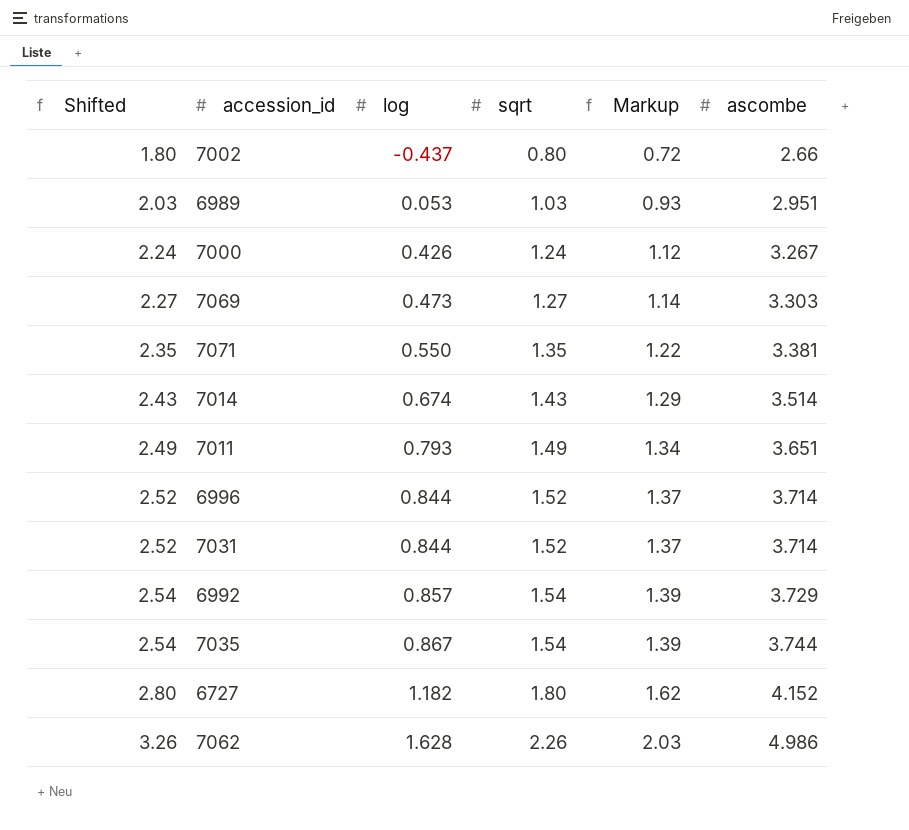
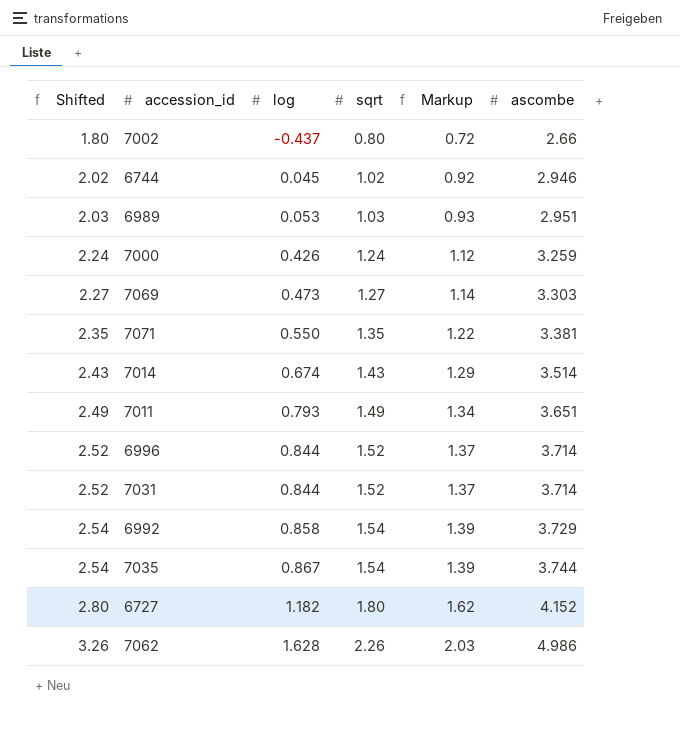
row 6744: none -> 2.02 | 0.045 | 1.02 | 0.92 | 2.946
7000 | ascombe: 3.267 -> 3.259
6992 | log: 0.857 -> 0.858

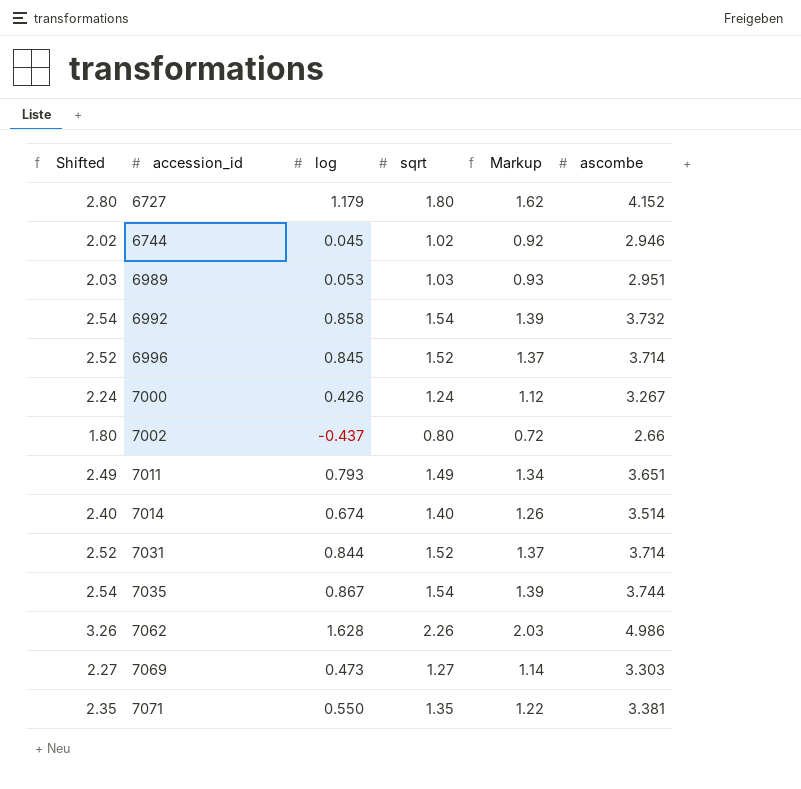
row order: Shifted ascending -> accession_id ascending
6727 | log: 1.182 -> 1.179
6992 | ascombe: 3.729 -> 3.732
6996 | log: 0.844 -> 0.845
7000 | ascombe: 3.259 -> 3.267
7014 | Shifted: 2.43 -> 2.40
7014 | sqrt: 1.43 -> 1.40
7014 | Markup: 1.29 -> 1.26

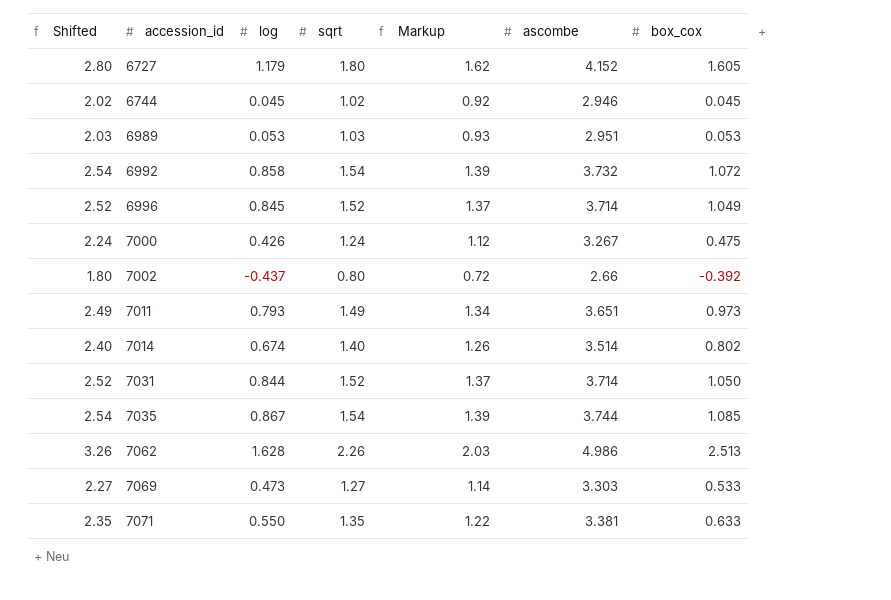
column box_cox | position: none -> 7

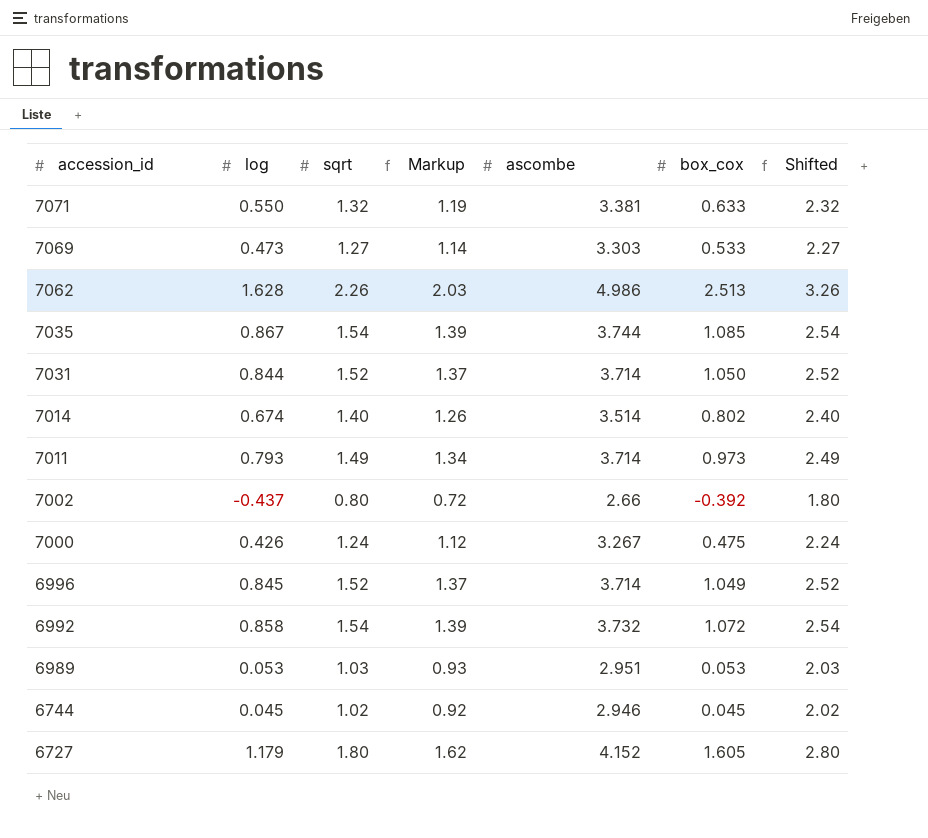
row order: accession_id ascending -> accession_id descending
column Shifted | position: 1 -> 7
7071 | sqrt: 1.35 -> 1.32
7071 | Markup: 1.22 -> 1.19
7071 | Shifted: 2.35 -> 2.32
7011 | ascombe: 3.651 -> 3.714

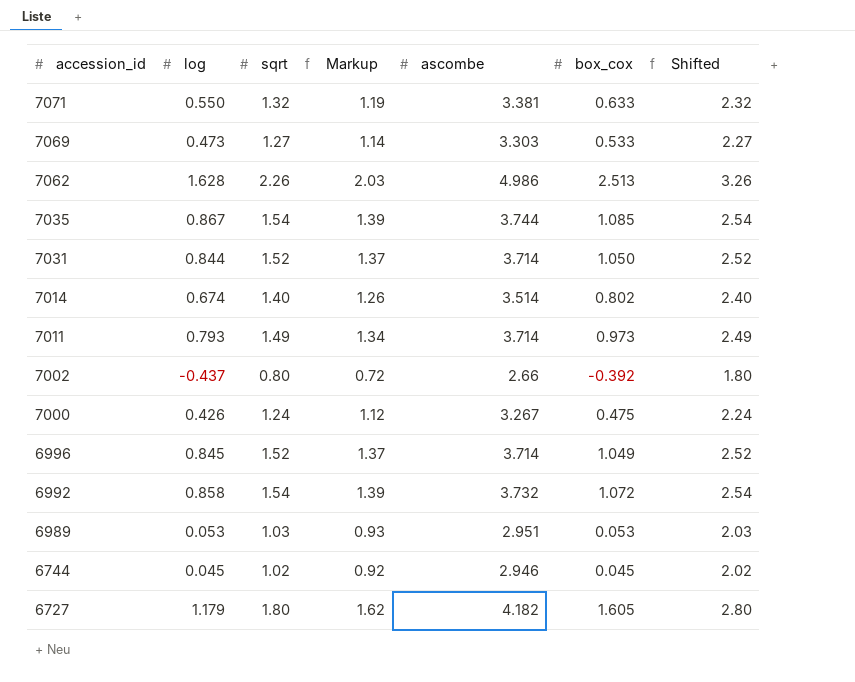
6727 | ascombe: 4.152 -> 4.182

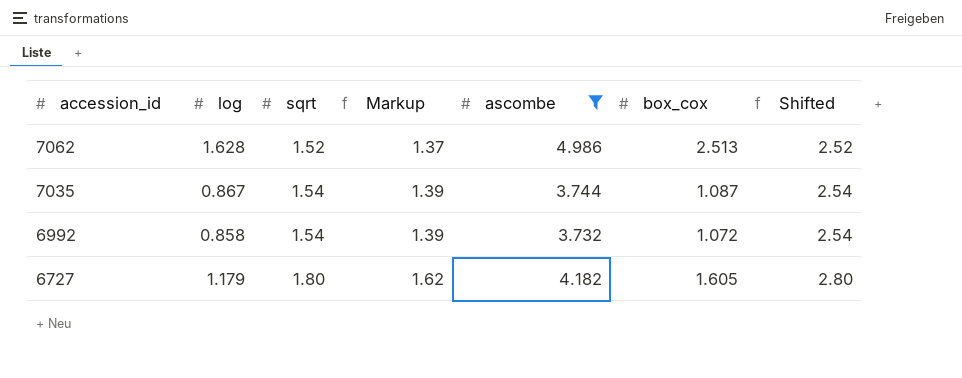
filter: none -> ascombe >= 3.732
7062 | sqrt: 2.26 -> 1.52
7062 | Markup: 2.03 -> 1.37
7062 | Shifted: 3.26 -> 2.52
7035 | box_cox: 1.085 -> 1.087

